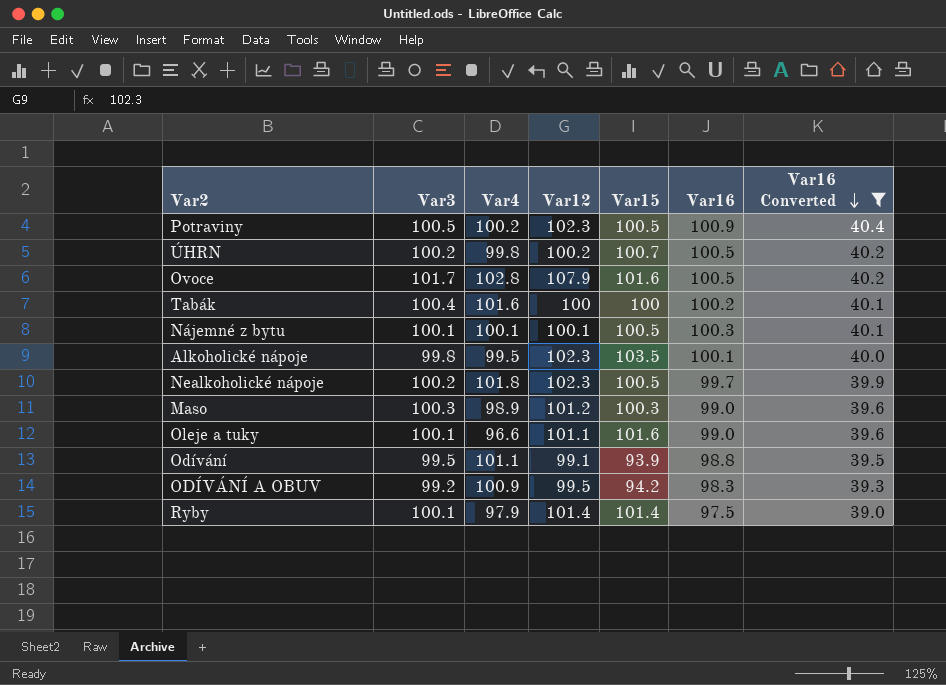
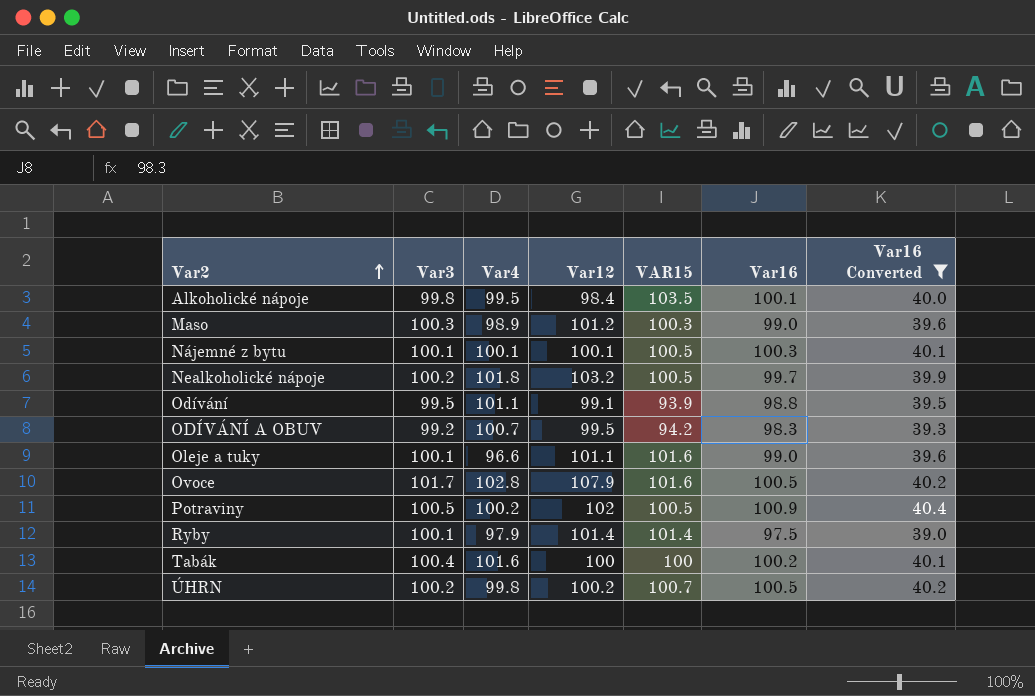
row order: Var16 Converted descending -> Var2 ascending
column name: Var15 -> VAR15
Alkoholické nápoje | Var12: 102.3 -> 98.4
Nealkoholické nápoje | Var12: 102.3 -> 103.2
ODÍVÁNÍ A OBUV | Var4: 100.9 -> 100.7
Potraviny | Var12: 102.3 -> 102

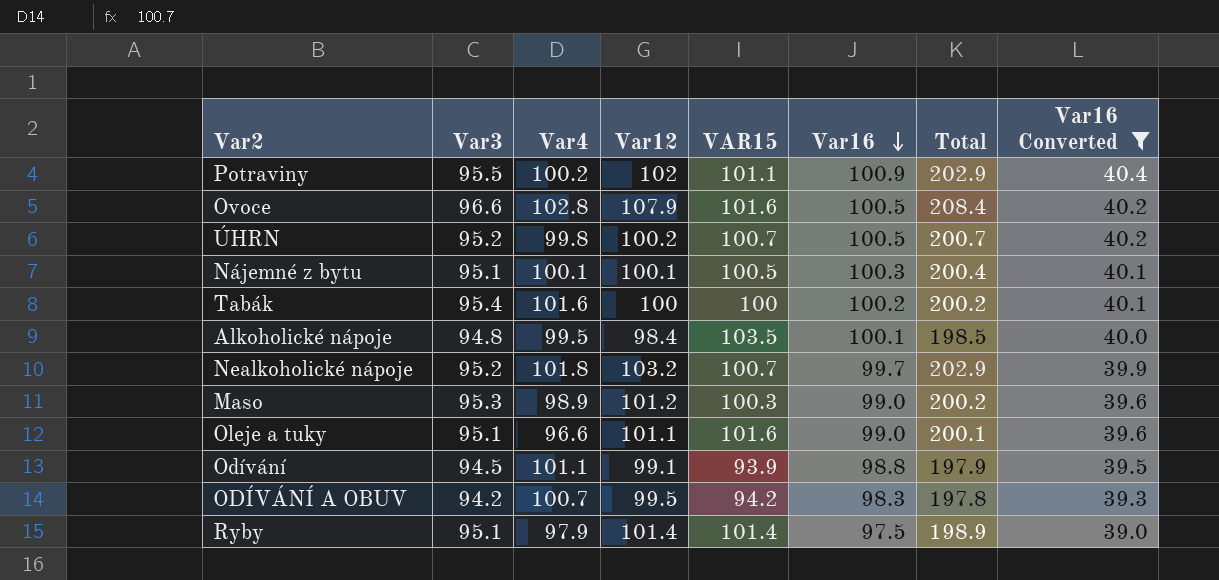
row order: Var2 ascending -> Var16 descending
column Total | formula: none -> [Var12] + [Var16]
Potraviny | Var3: 100.5 -> 95.5
Potraviny | VAR15: 100.5 -> 101.1
Ovoce | Var3: 101.7 -> 96.6
ÚHRN | Var3: 100.2 -> 95.2
Nájemné z bytu | Var3: 100.1 -> 95.1
Tabák | Var3: 100.4 -> 95.4
Alkoholické nápoje | Var3: 99.8 -> 94.8
Nealkoholické nápoje | Var3: 100.2 -> 95.2
Nealkoholické nápoje | VAR15: 100.5 -> 100.7
Maso | Var3: 100.3 -> 95.3
Oleje a tuky | Var3: 100.1 -> 95.1
Odívání | Var3: 99.5 -> 94.5
ODÍVÁNÍ A OBUV | Var3: 99.2 -> 94.2
Ryby | Var3: 100.1 -> 95.1

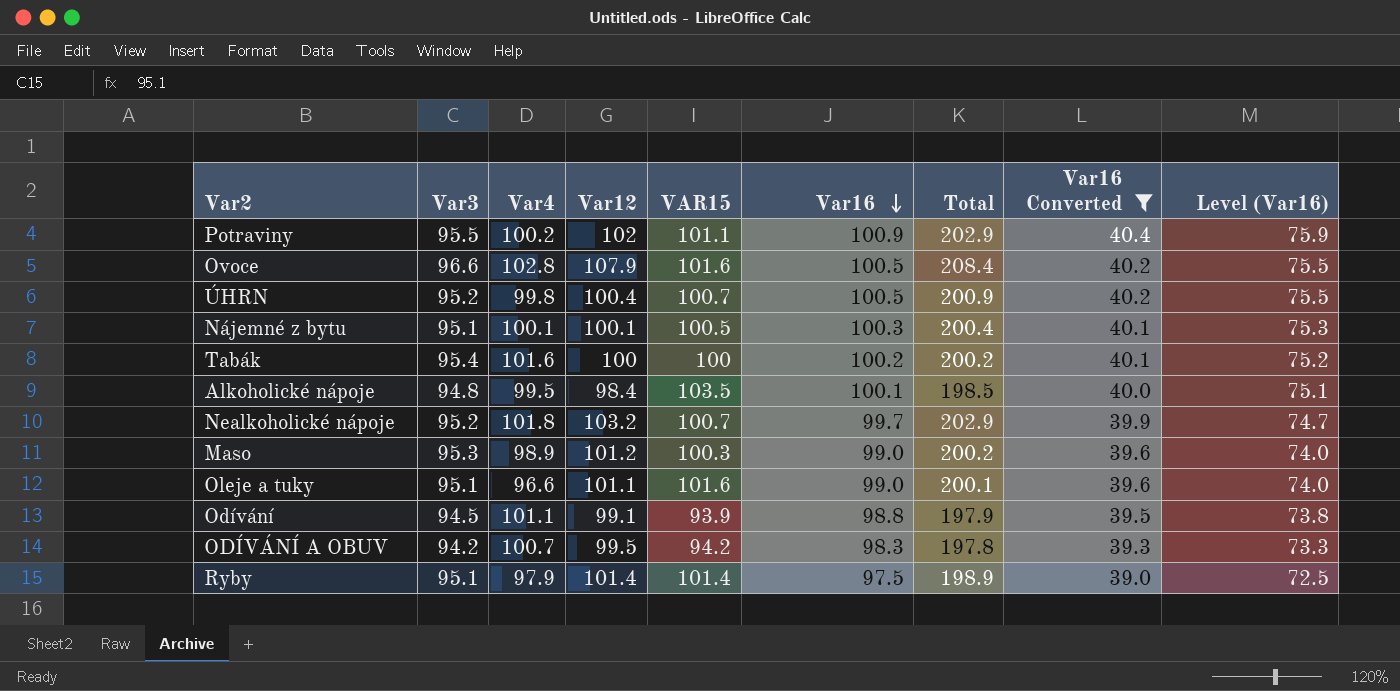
column Level (Var16) | formula: none -> [Var16] - 25
ÚHRN | Var12: 100.2 -> 100.4
ÚHRN | Total: 200.7 -> 200.9

